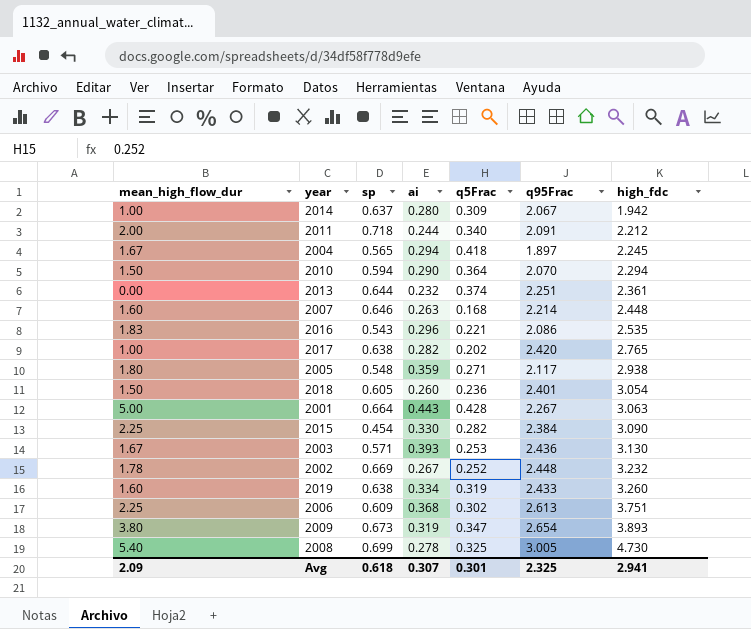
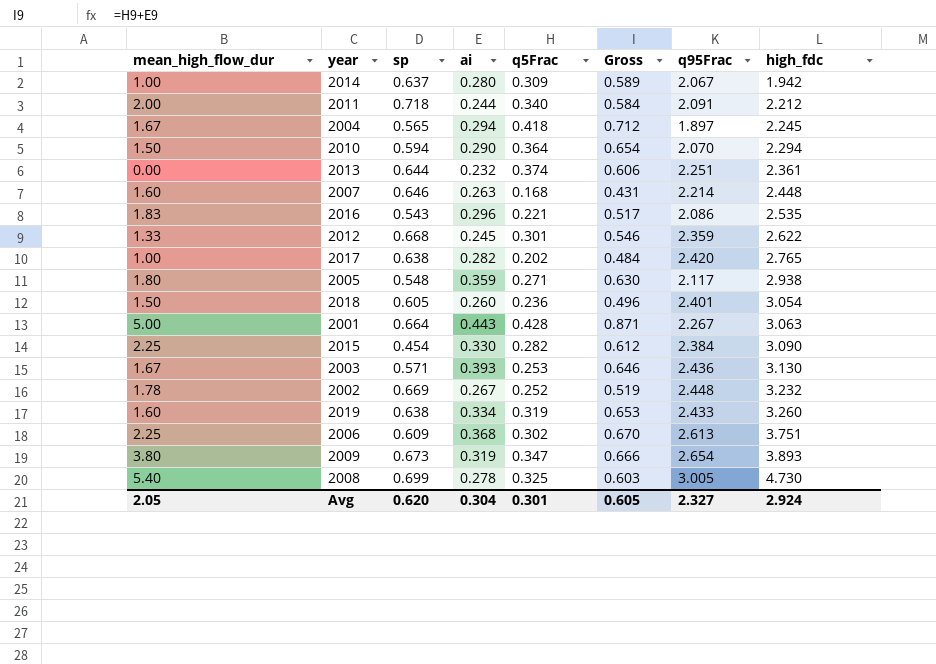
column Gross | formula: none -> [ai] + [q5Frac]
row 2012: none -> 1.33 | 0.668 | 0.245 | 0.301 | 0.546 | 2.359 | 2.622
Avg | mean_high_flow_dur: 2.09 -> 2.05
Avg | sp: 0.618 -> 0.620
Avg | ai: 0.307 -> 0.304
Avg | q95Frac: 2.325 -> 2.327
Avg | high_fdc: 2.941 -> 2.924

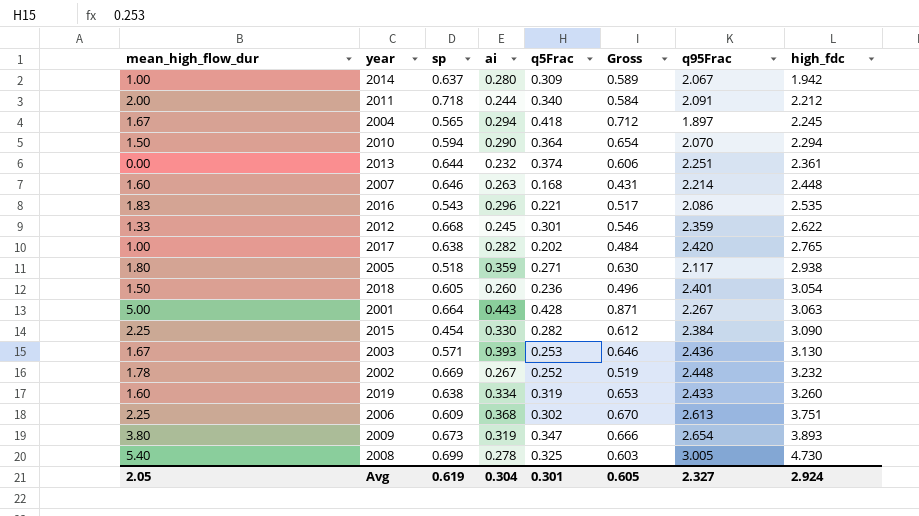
2005 | sp: 0.548 -> 0.518
Avg | sp: 0.620 -> 0.619

